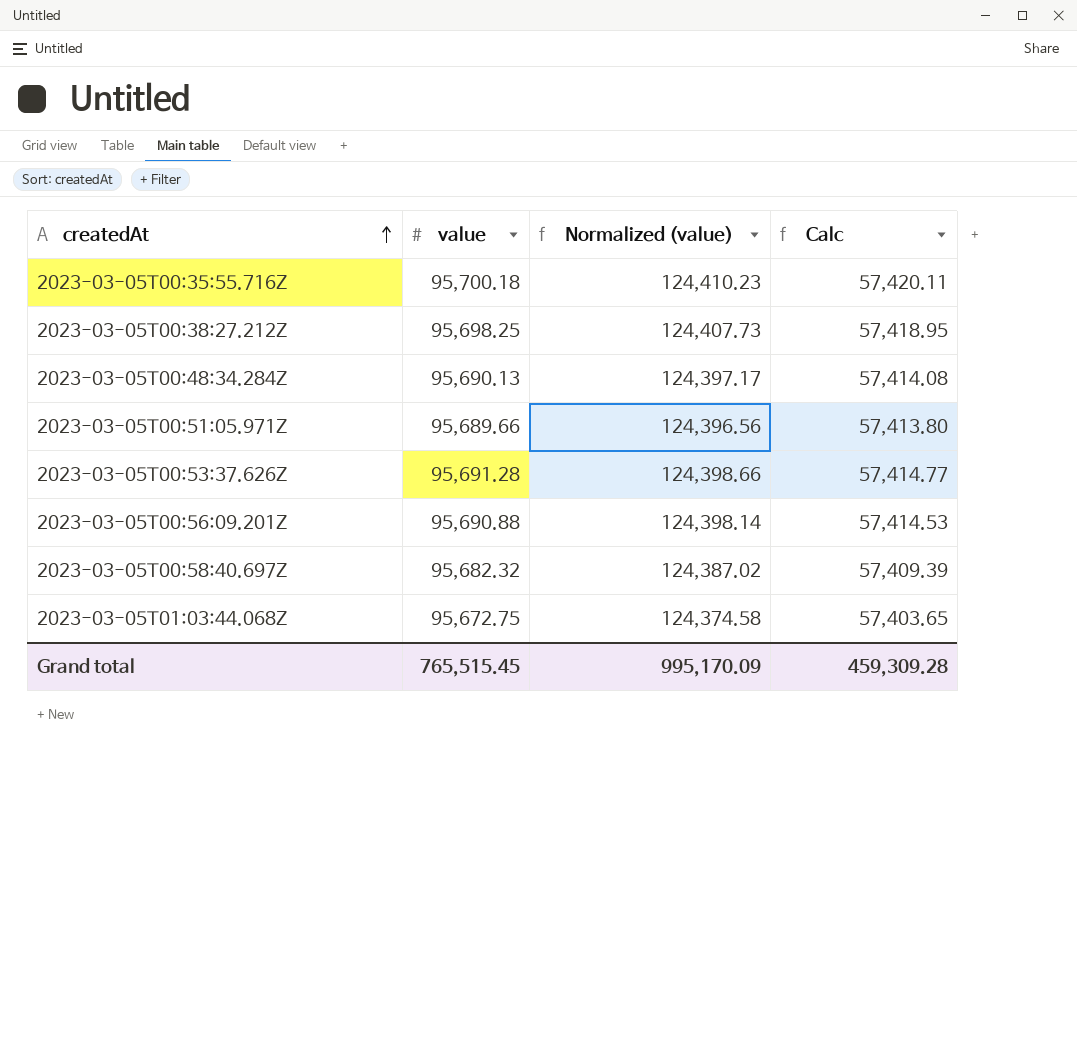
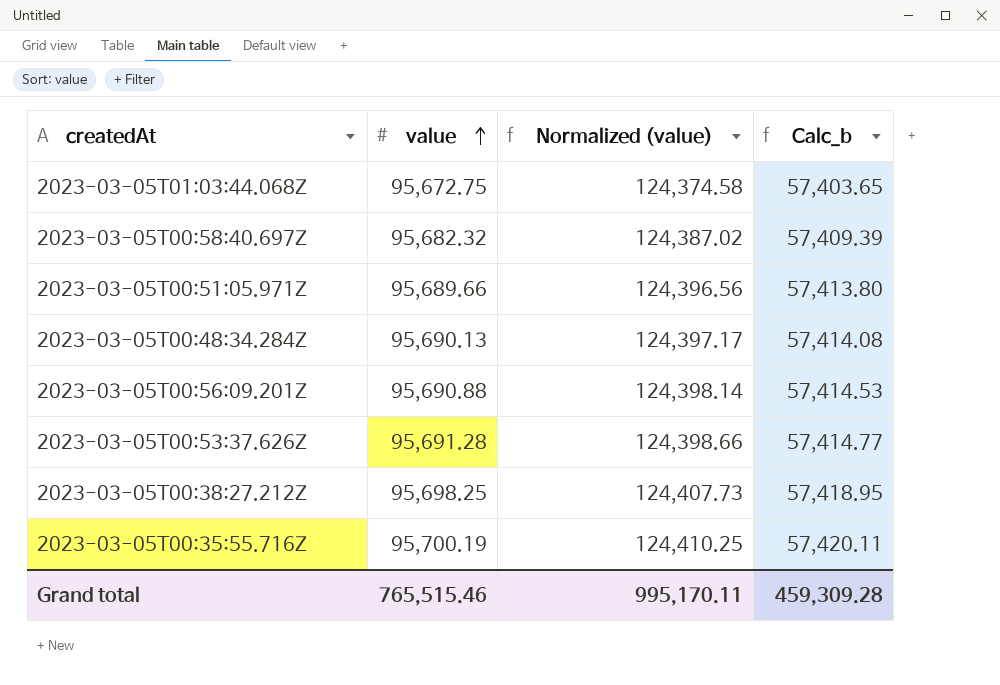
row order: createdAt ascending -> value ascending
column name: Calc -> Calc_b
2023-03-05T00:35:55.716Z | value: 95,700.18 -> 95,700.19
2023-03-05T00:35:55.716Z | Normalized (value): 124,410.23 -> 124,410.25
Grand total | value: 765,515.45 -> 765,515.46
Grand total | Normalized (value): 995,170.09 -> 995,170.11

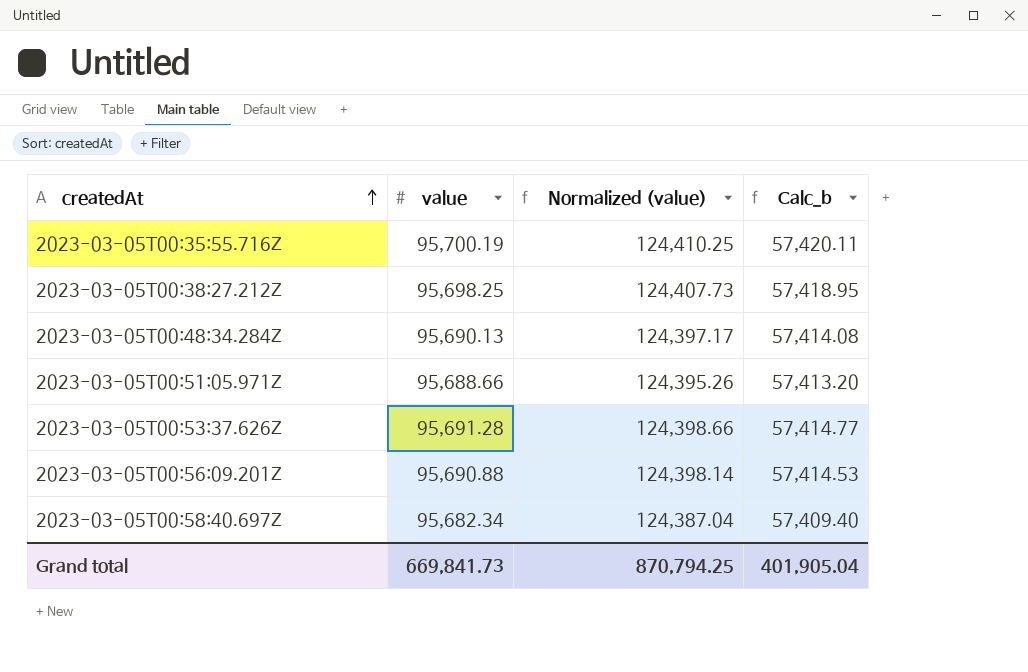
row order: value ascending -> createdAt ascending
row 2023-03-05T01:03:44.068Z: 95,672.75 | 124,374.58 | 57,403.65 -> none
2023-03-05T00:51:05.971Z | value: 95,689.66 -> 95,688.66
2023-03-05T00:51:05.971Z | Normalized (value): 124,396.56 -> 124,395.26
2023-03-05T00:51:05.971Z | Calc_b: 57,413.80 -> 57,413.20
2023-03-05T00:58:40.697Z | value: 95,682.32 -> 95,682.34
2023-03-05T00:58:40.697Z | Normalized (value): 124,387.02 -> 124,387.04
2023-03-05T00:58:40.697Z | Calc_b: 57,409.39 -> 57,409.40
Grand total | value: 765,515.46 -> 669,841.73
Grand total | Normalized (value): 995,170.11 -> 870,794.25
Grand total | Calc_b: 459,309.28 -> 401,905.04

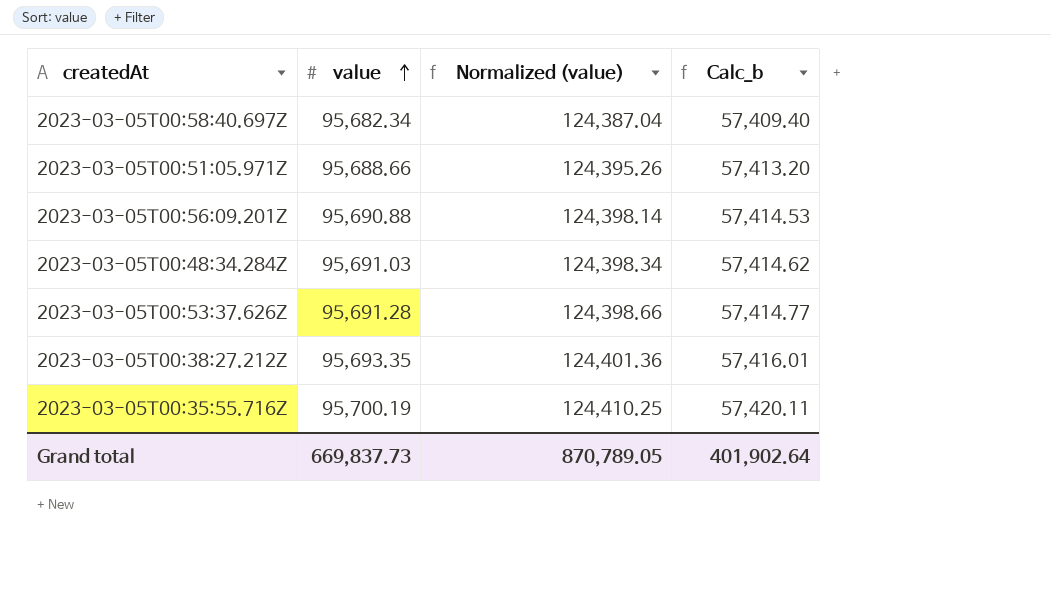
row order: createdAt ascending -> value ascending
2023-03-05T00:48:34.284Z | value: 95,690.13 -> 95,691.03
2023-03-05T00:48:34.284Z | Normalized (value): 124,397.17 -> 124,398.34
2023-03-05T00:48:34.284Z | Calc_b: 57,414.08 -> 57,414.62
2023-03-05T00:38:27.212Z | value: 95,698.25 -> 95,693.35
2023-03-05T00:38:27.212Z | Normalized (value): 124,407.73 -> 124,401.36
2023-03-05T00:38:27.212Z | Calc_b: 57,418.95 -> 57,416.01
Grand total | value: 669,841.73 -> 669,837.73
Grand total | Normalized (value): 870,794.25 -> 870,789.05
Grand total | Calc_b: 401,905.04 -> 401,902.64

